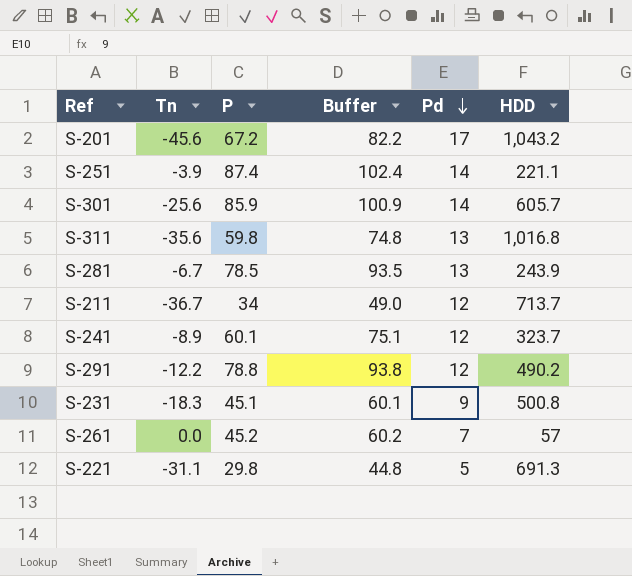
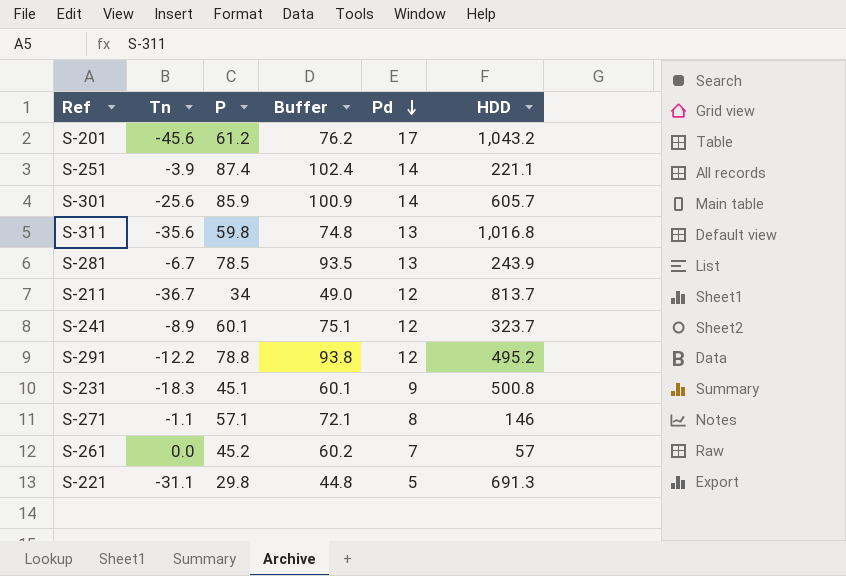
S-201 | P: 67.2 -> 61.2
S-201 | Buffer: 82.2 -> 76.2
S-211 | HDD: 713.7 -> 813.7
S-291 | HDD: 490.2 -> 495.2
row S-271: none -> -1.1 | 57.1 | 72.1 | 8 | 146

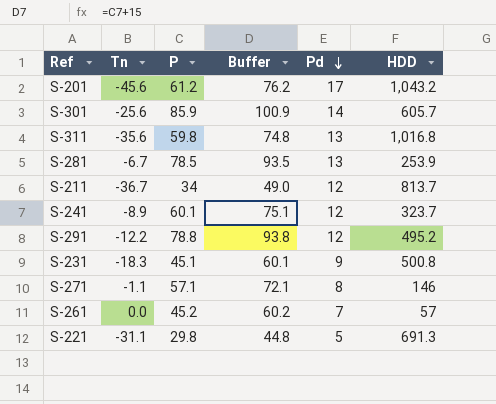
row S-251: -3.9 | 87.4 | 102.4 | 14 | 221.1 -> none
S-281 | HDD: 243.9 -> 253.9

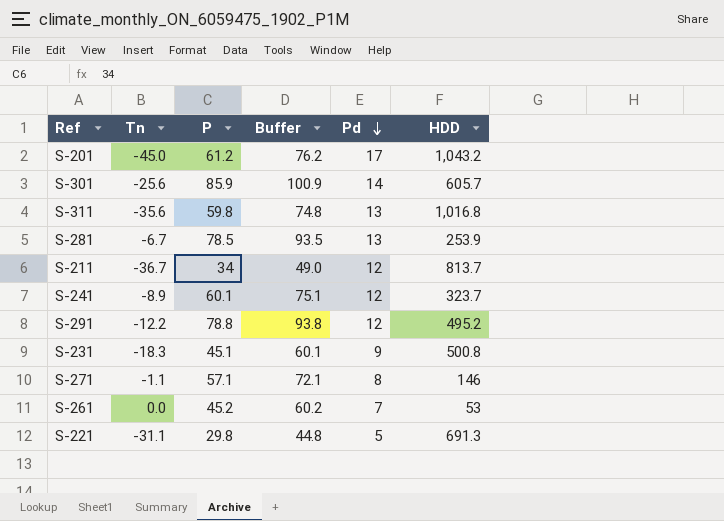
S-201 | Tn: -45.6 -> -45.0
S-261 | HDD: 57 -> 53

